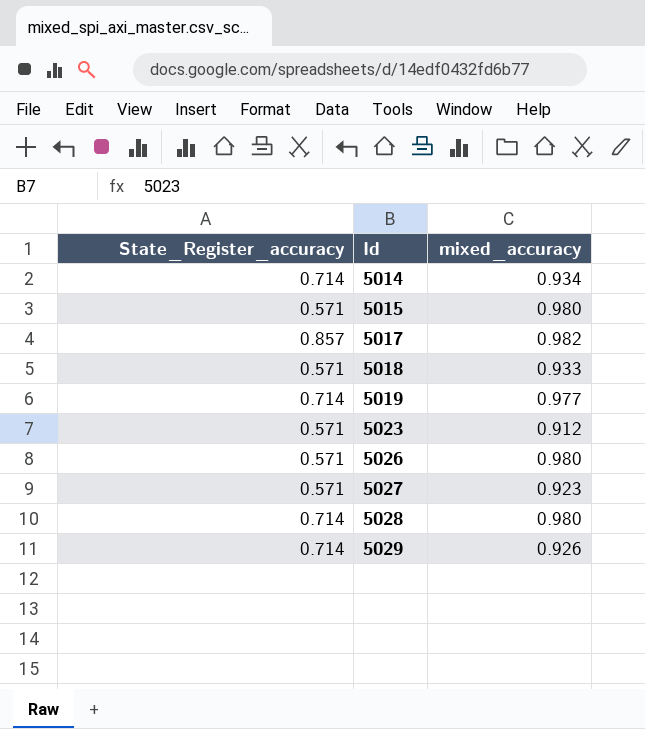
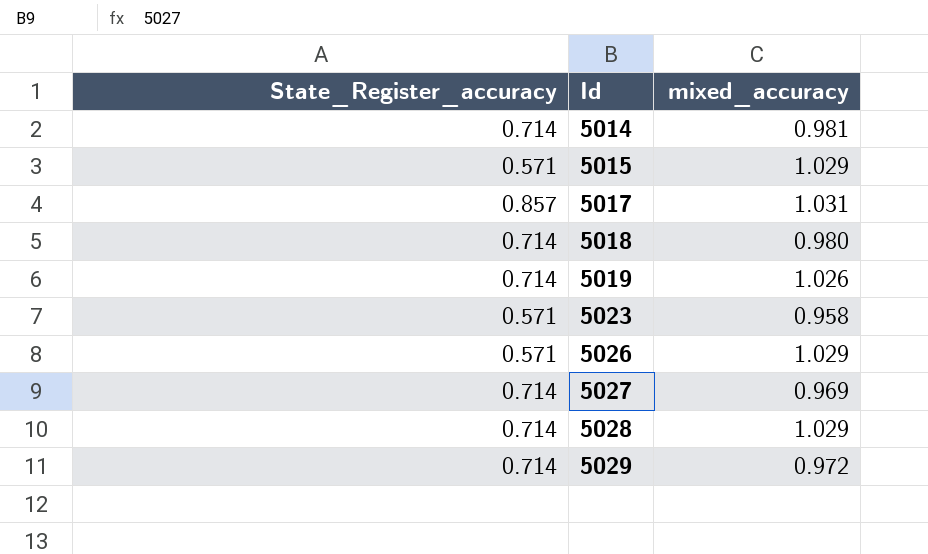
5014 | mixed_accuracy: 0.934 -> 0.981
5015 | mixed_accuracy: 0.980 -> 1.029
5017 | mixed_accuracy: 0.982 -> 1.031
5018 | State_Register_accuracy: 0.571 -> 0.714
5018 | mixed_accuracy: 0.933 -> 0.980
5019 | mixed_accuracy: 0.977 -> 1.026
5023 | mixed_accuracy: 0.912 -> 0.958
5026 | mixed_accuracy: 0.980 -> 1.029
5027 | State_Register_accuracy: 0.571 -> 0.714
5027 | mixed_accuracy: 0.923 -> 0.969
5028 | mixed_accuracy: 0.980 -> 1.029
5029 | mixed_accuracy: 0.926 -> 0.972

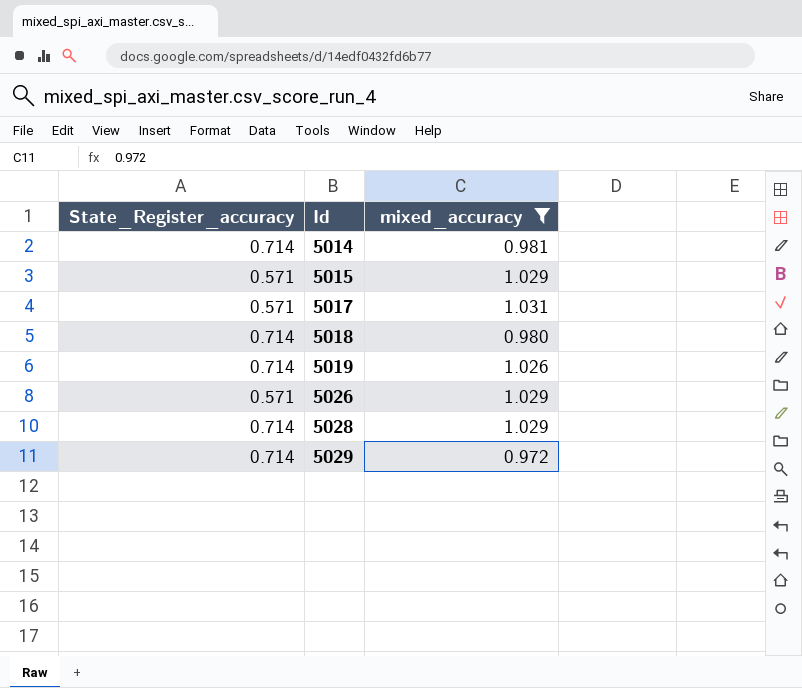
filter: none -> mixed_accuracy >= 0.972
5017 | State_Register_accuracy: 0.857 -> 0.571

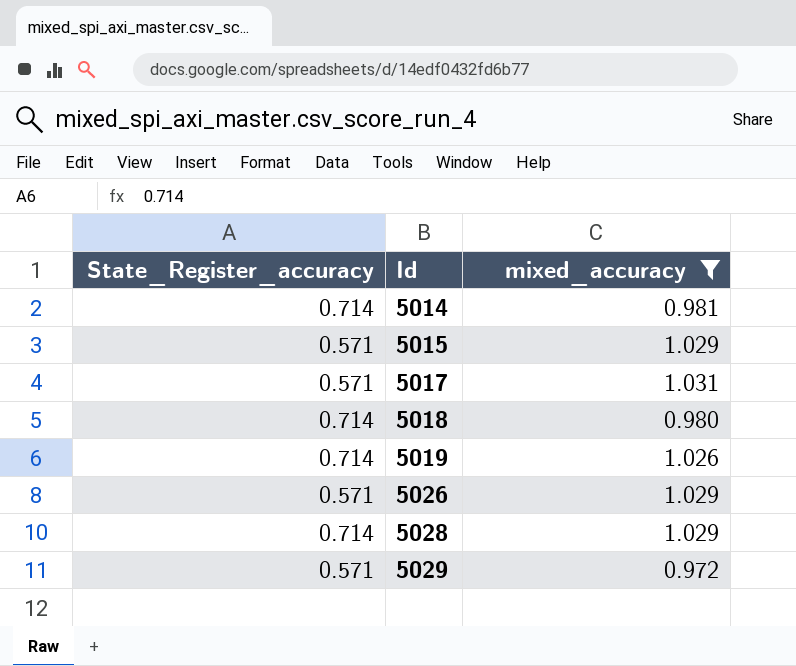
5029 | State_Register_accuracy: 0.714 -> 0.571

